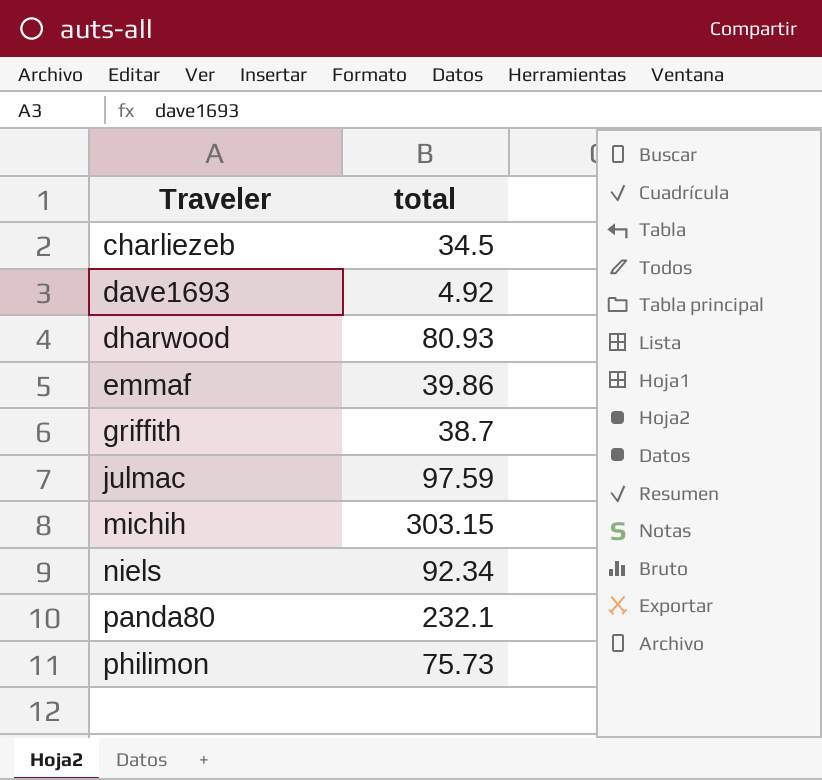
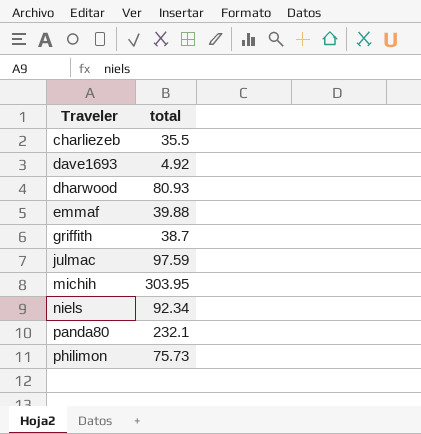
charliezeb | total: 34.5 -> 35.5
emmaf | total: 39.86 -> 39.88
michih | total: 303.15 -> 303.95

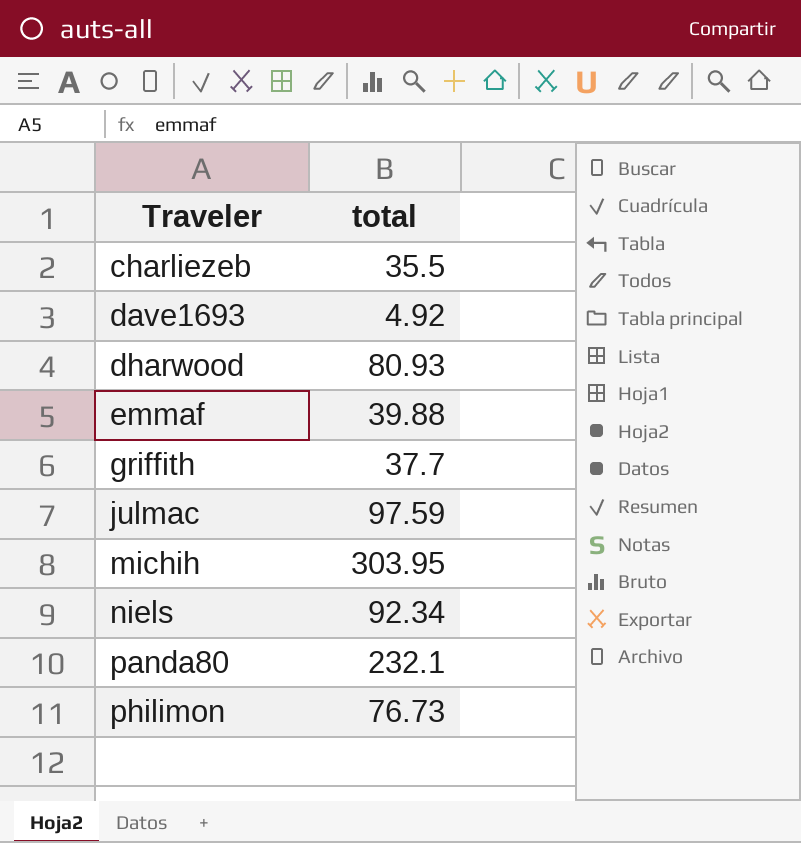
griffith | total: 38.7 -> 37.7
philimon | total: 75.73 -> 76.73

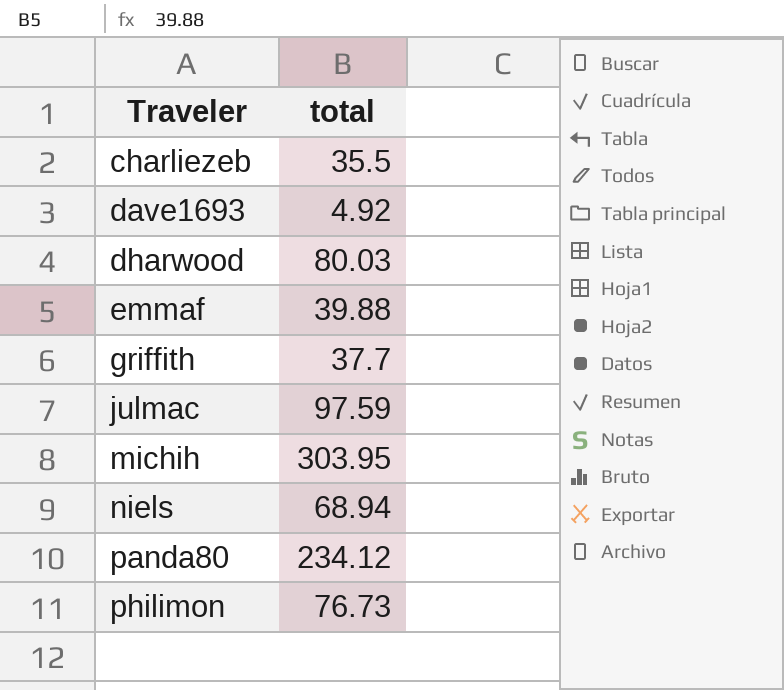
dharwood | total: 80.93 -> 80.03
niels | total: 92.34 -> 68.94
panda80 | total: 232.1 -> 234.12

